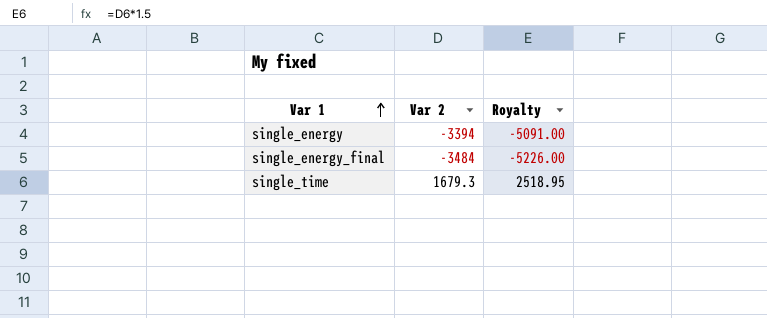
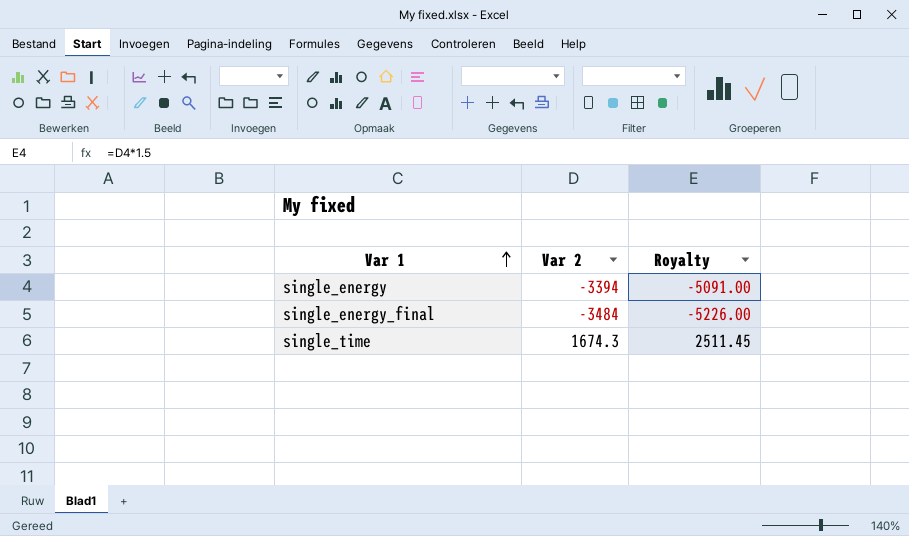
single_time | Var 2: 1679.3 -> 1674.3
single_time | Royalty: 2518.95 -> 2511.45

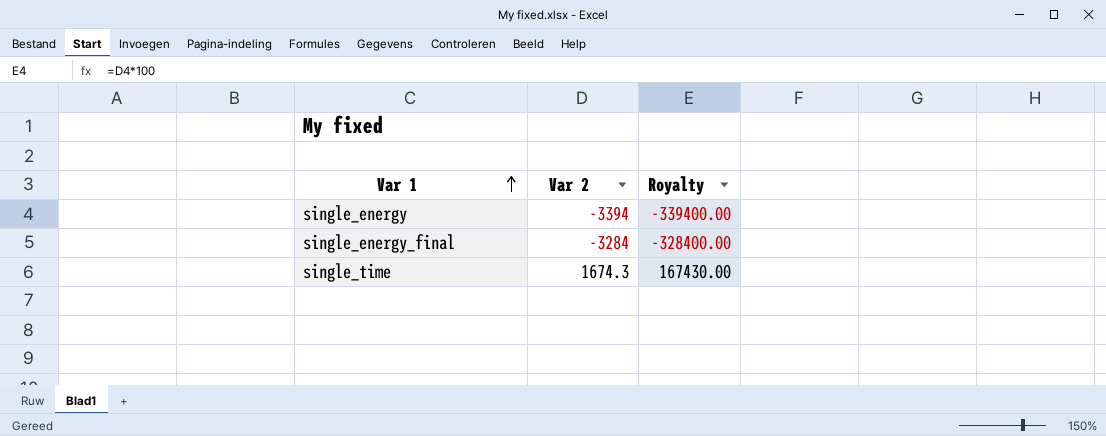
column Royalty | formula: [Var 2] * 1.5 -> [Var 2] * 100
single_energy_final | Var 2: -3484 -> -3284

